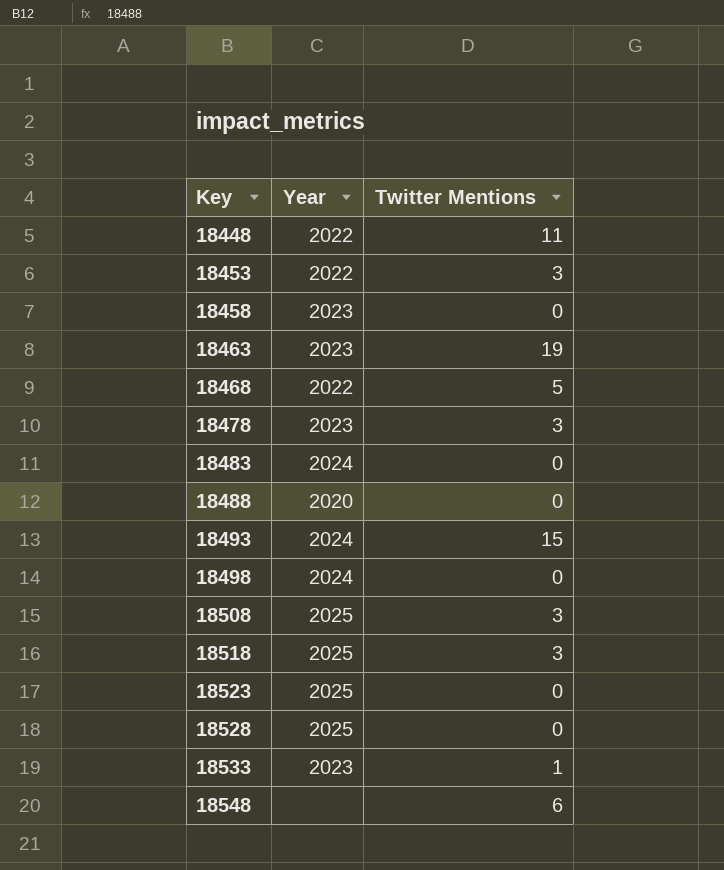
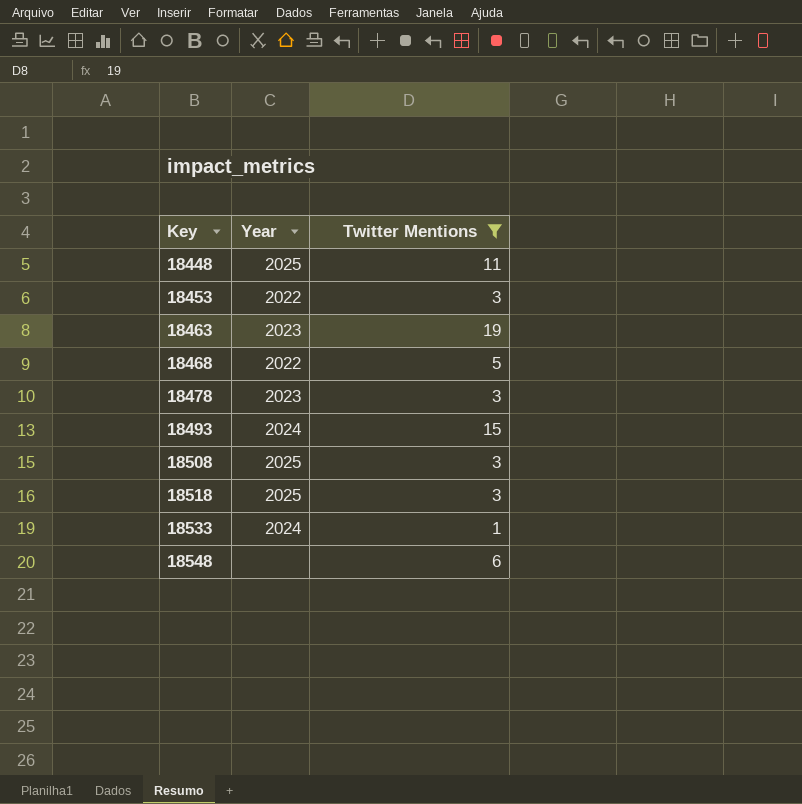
filter: none -> Twitter Mentions != 0
18448 | Year: 2022 -> 2025
18533 | Year: 2023 -> 2024

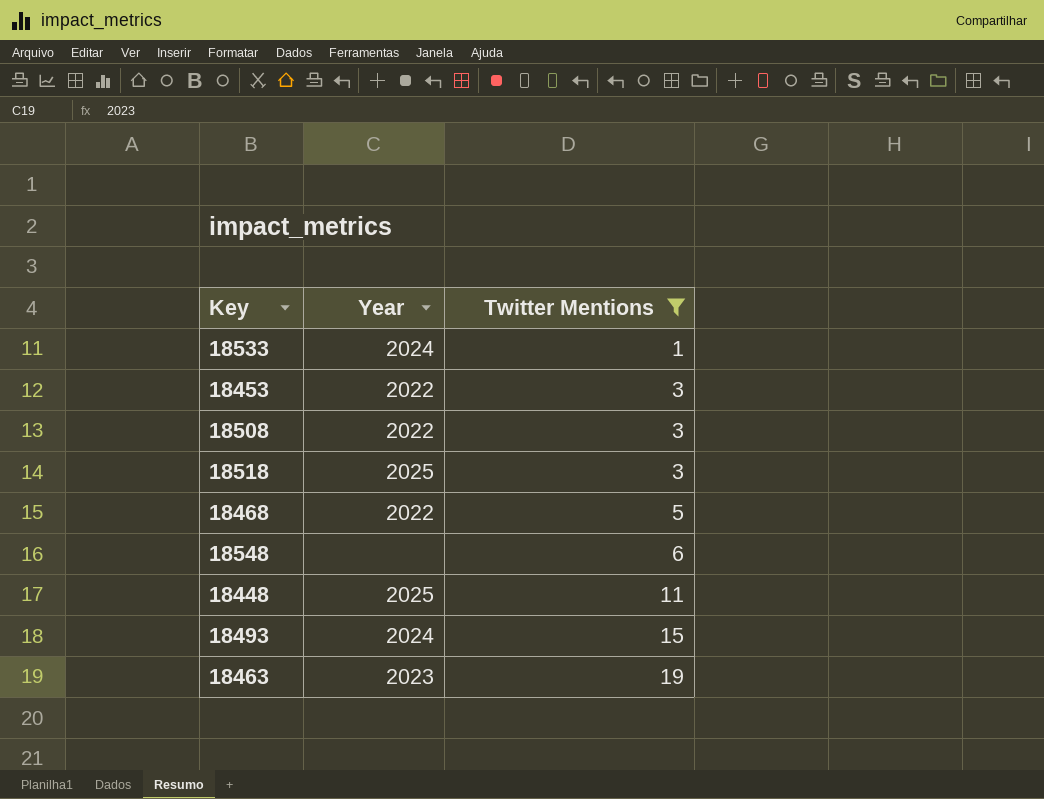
row order: Key ascending -> Twitter Mentions ascending
row 18478: 2023 | 3 -> none
18508 | Year: 2025 -> 2022

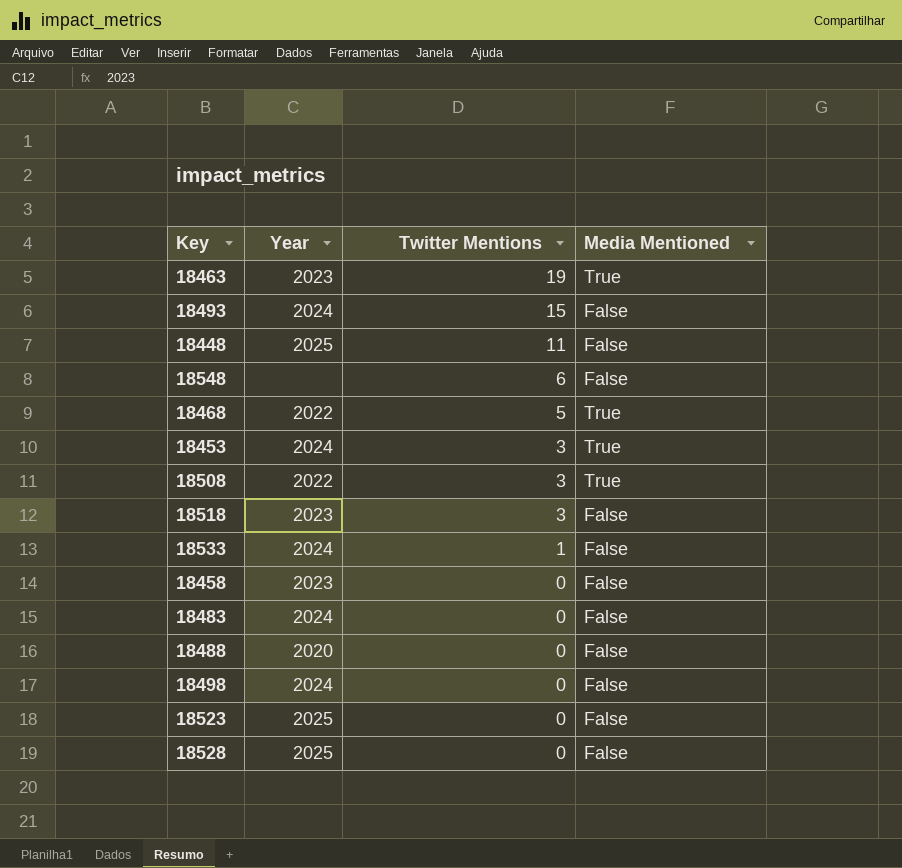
filter: Twitter Mentions != 0 -> none
row order: Twitter Mentions ascending -> Twitter Mentions descending
column Media Mentioned | position: none -> 4
18453 | Year: 2022 -> 2024
18518 | Year: 2025 -> 2023

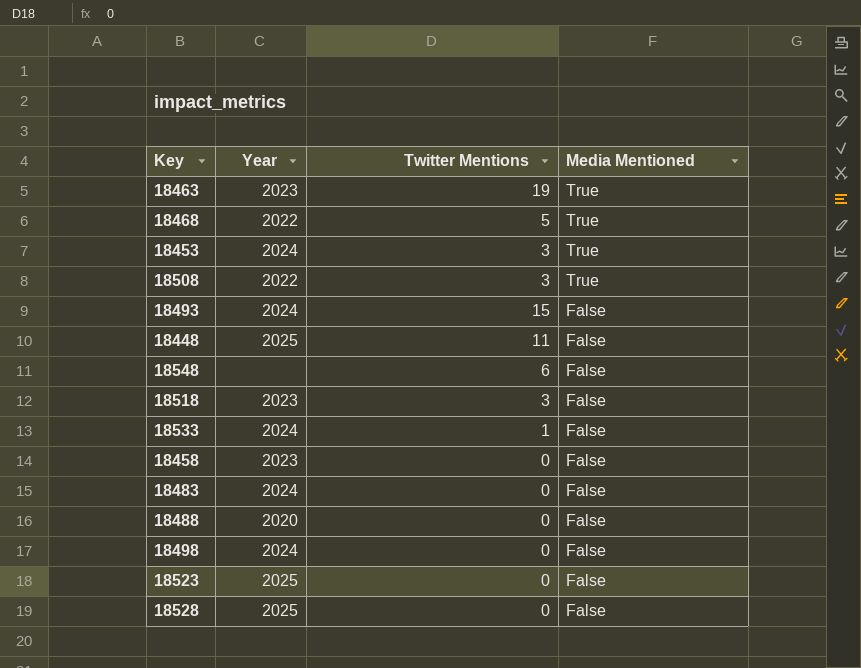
row order: Twitter Mentions descending -> Media Mentioned descending

